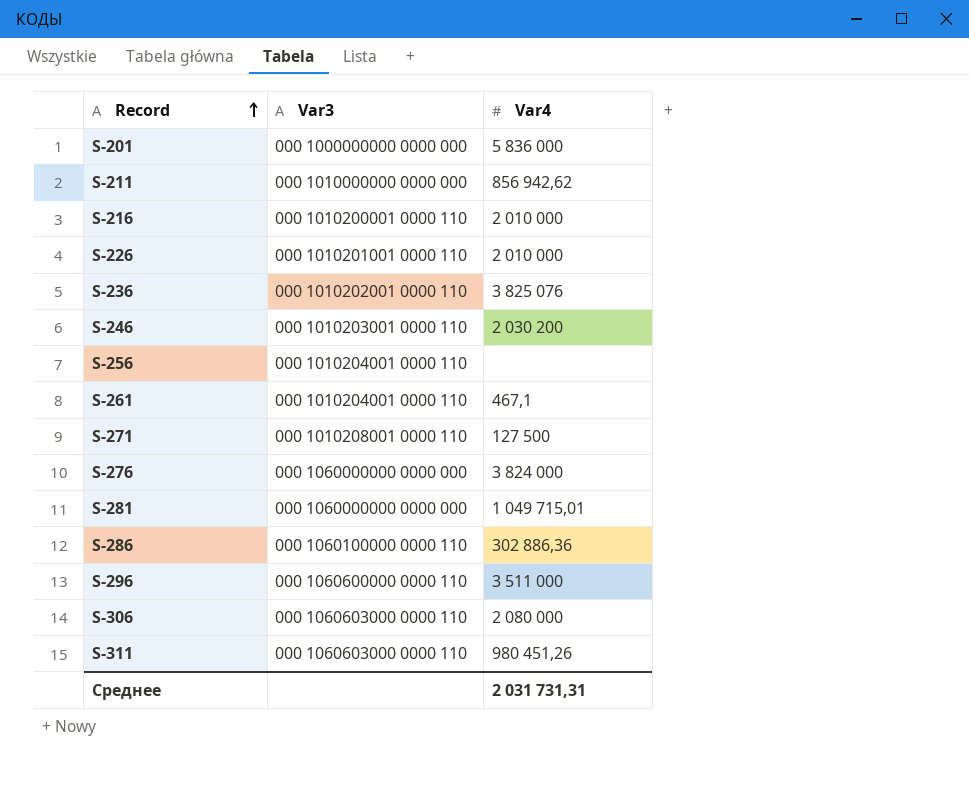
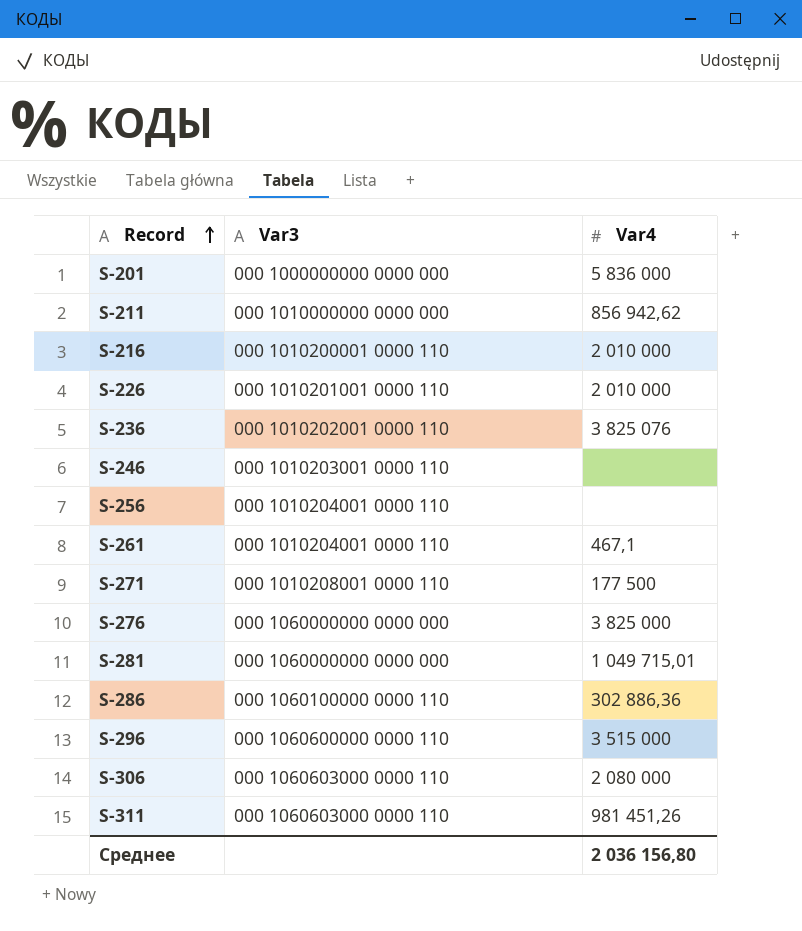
S-246 | Var4: 2 030 200 -> none
S-271 | Var4: 127 500 -> 177 500
S-276 | Var4: 3 824 000 -> 3 825 000
S-296 | Var4: 3 511 000 -> 3 515 000
S-311 | Var4: 980 451,26 -> 981 451,26
Среднее | Var4: 2 031 731,31 -> 2 036 156,80

